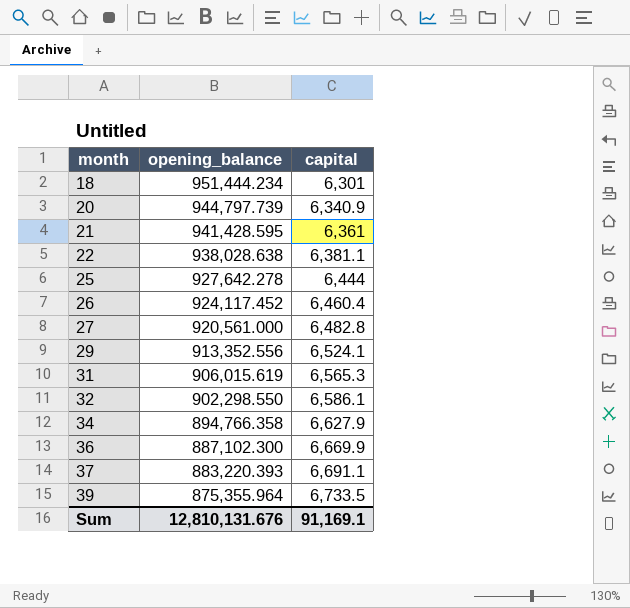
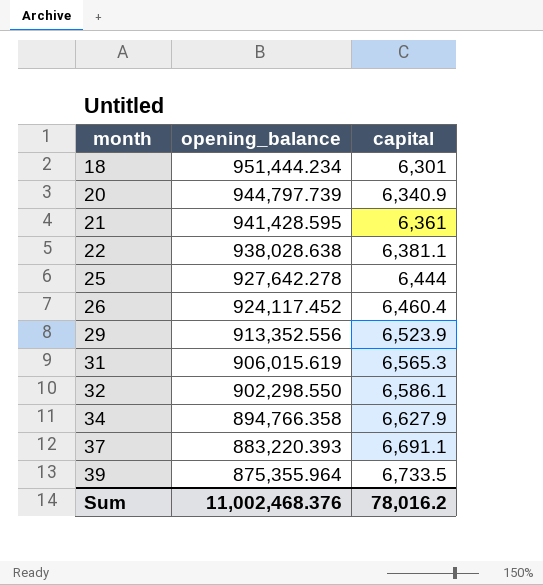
row 27: 920,561.000 | 6,482.8 -> none
row 36: 887,102.300 | 6,669.9 -> none
29 | capital: 6,524.1 -> 6,523.9
Sum | opening_balance: 12,810,131.676 -> 11,002,468.376
Sum | capital: 91,169.1 -> 78,016.2

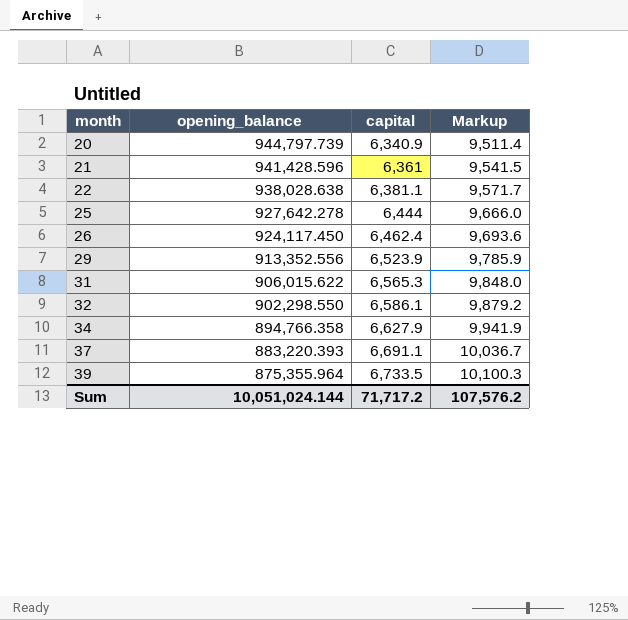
column Markup | formula: none -> [capital] * 1.5
row 18: 951,444.234 | 6,301 -> none
21 | opening_balance: 941,428.595 -> 941,428.596
26 | opening_balance: 924,117.452 -> 924,117.450
26 | capital: 6,460.4 -> 6,462.4
31 | opening_balance: 906,015.619 -> 906,015.622
Sum | opening_balance: 11,002,468.376 -> 10,051,024.144
Sum | capital: 78,016.2 -> 71,717.2

